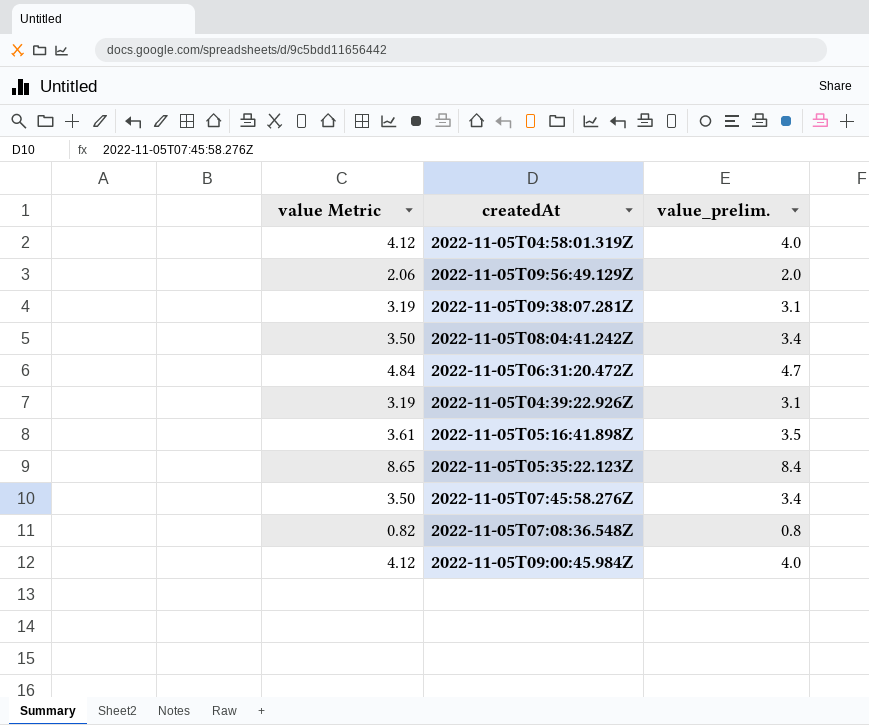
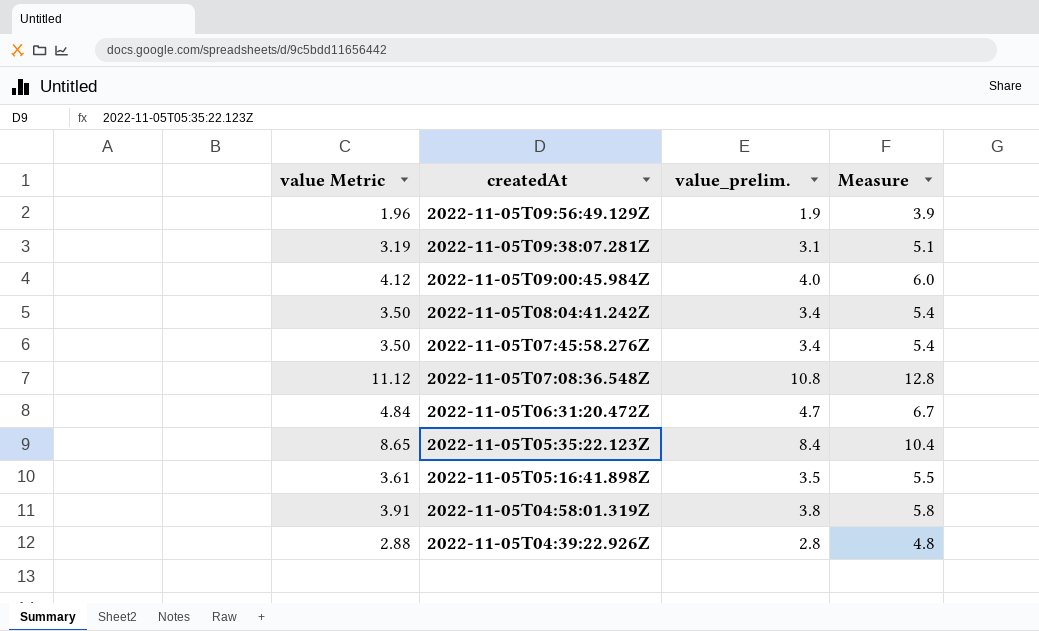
row order: none -> createdAt descending
column Measure | formula: none -> [value_prelim.] + 2
2022-11-05T09:56:49.129Z | value Metric: 2.06 -> 1.96
2022-11-05T09:56:49.129Z | value_prelim.: 2.0 -> 1.9
2022-11-05T07:08:36.548Z | value Metric: 0.82 -> 11.12
2022-11-05T07:08:36.548Z | value_prelim.: 0.8 -> 10.8
2022-11-05T04:58:01.319Z | value Metric: 4.12 -> 3.91
2022-11-05T04:58:01.319Z | value_prelim.: 4.0 -> 3.8
2022-11-05T04:39:22.926Z | value Metric: 3.19 -> 2.88
2022-11-05T04:39:22.926Z | value_prelim.: 3.1 -> 2.8

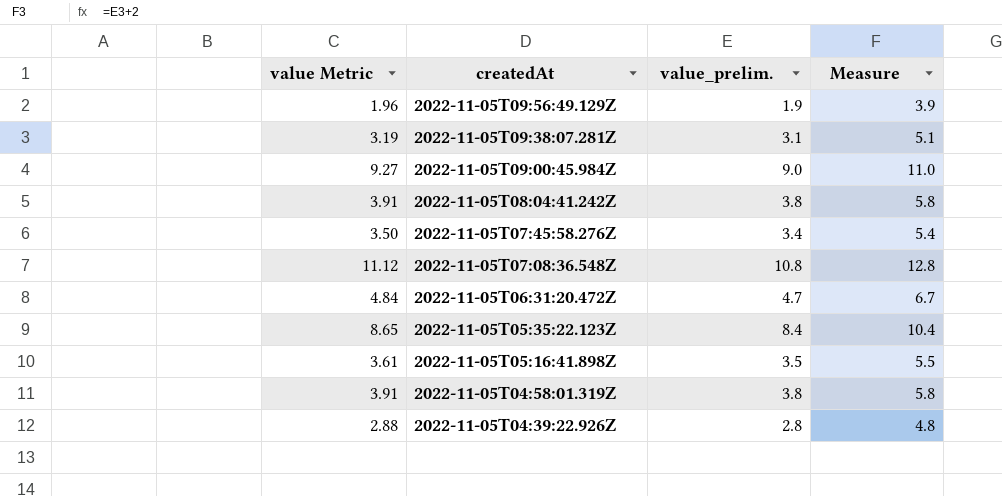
2022-11-05T09:00:45.984Z | value Metric: 4.12 -> 9.27
2022-11-05T09:00:45.984Z | value_prelim.: 4.0 -> 9.0
2022-11-05T09:00:45.984Z | Measure: 6.0 -> 11.0
2022-11-05T08:04:41.242Z | value Metric: 3.50 -> 3.91
2022-11-05T08:04:41.242Z | value_prelim.: 3.4 -> 3.8
2022-11-05T08:04:41.242Z | Measure: 5.4 -> 5.8

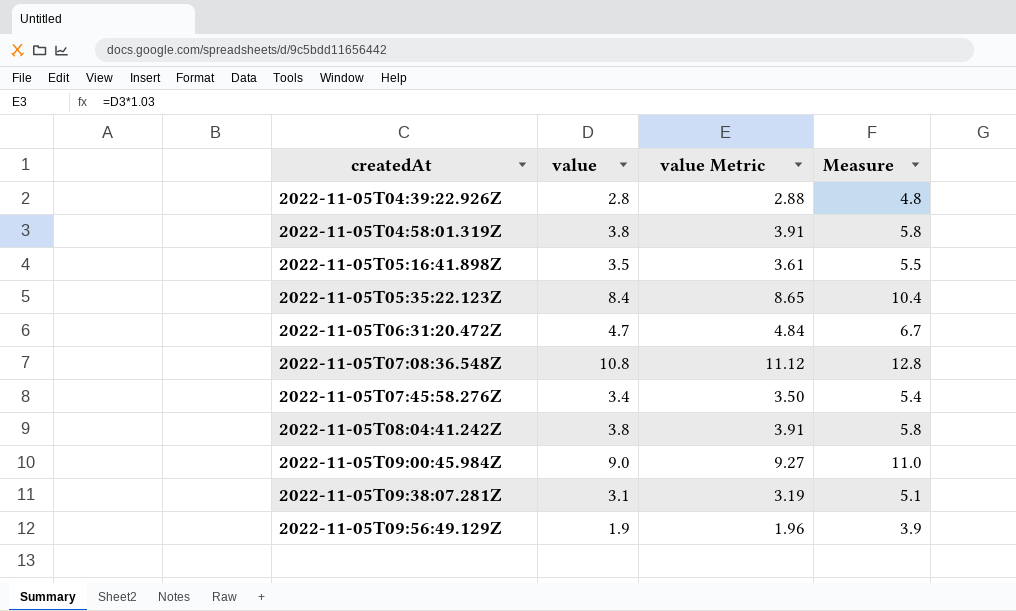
row order: createdAt descending -> createdAt ascending
column name: value_prelim. -> value
column value Metric | position: 1 -> 3

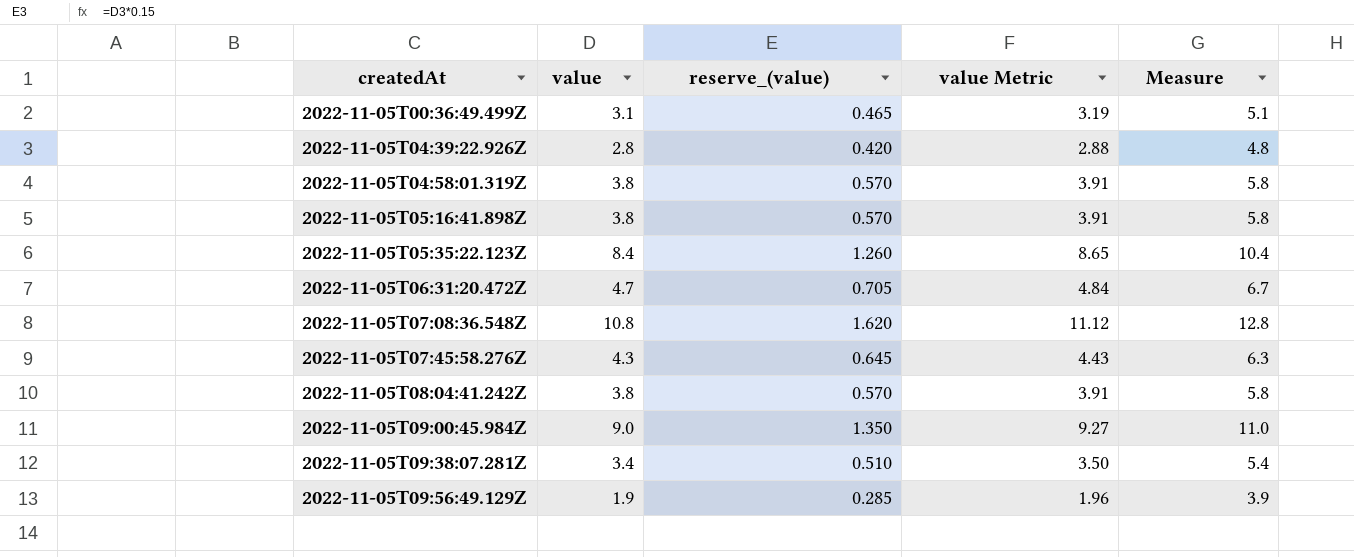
column reserve_(value) | formula: none -> [value] * 0.15
row 2022-11-05T00:36:49.499Z: none -> 3.1 | 0.465 | 3.19 | 5.1
2022-11-05T05:16:41.898Z | value: 3.5 -> 3.8
2022-11-05T05:16:41.898Z | value Metric: 3.61 -> 3.91
2022-11-05T05:16:41.898Z | Measure: 5.5 -> 5.8
2022-11-05T07:45:58.276Z | value: 3.4 -> 4.3
2022-11-05T07:45:58.276Z | value Metric: 3.50 -> 4.43
2022-11-05T07:45:58.276Z | Measure: 5.4 -> 6.3
2022-11-05T09:38:07.281Z | value: 3.1 -> 3.4
2022-11-05T09:38:07.281Z | value Metric: 3.19 -> 3.50
2022-11-05T09:38:07.281Z | Measure: 5.1 -> 5.4

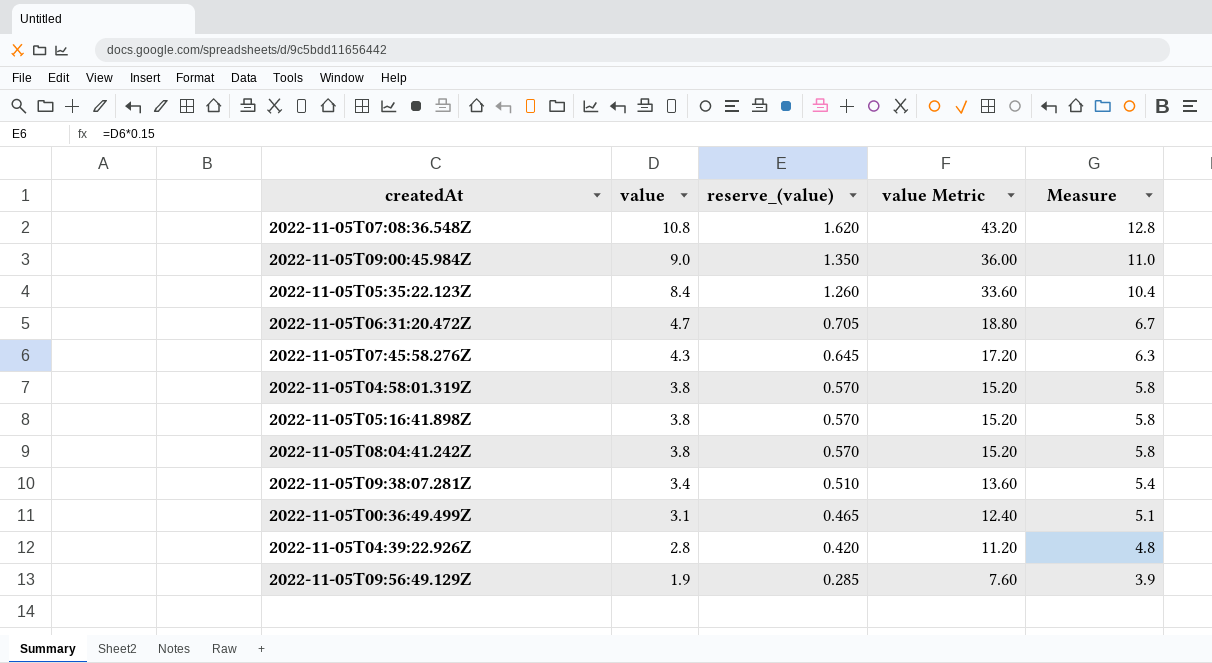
row order: createdAt ascending -> value descending
column value Metric | formula: [value] * 1.03 -> [value] * 4

